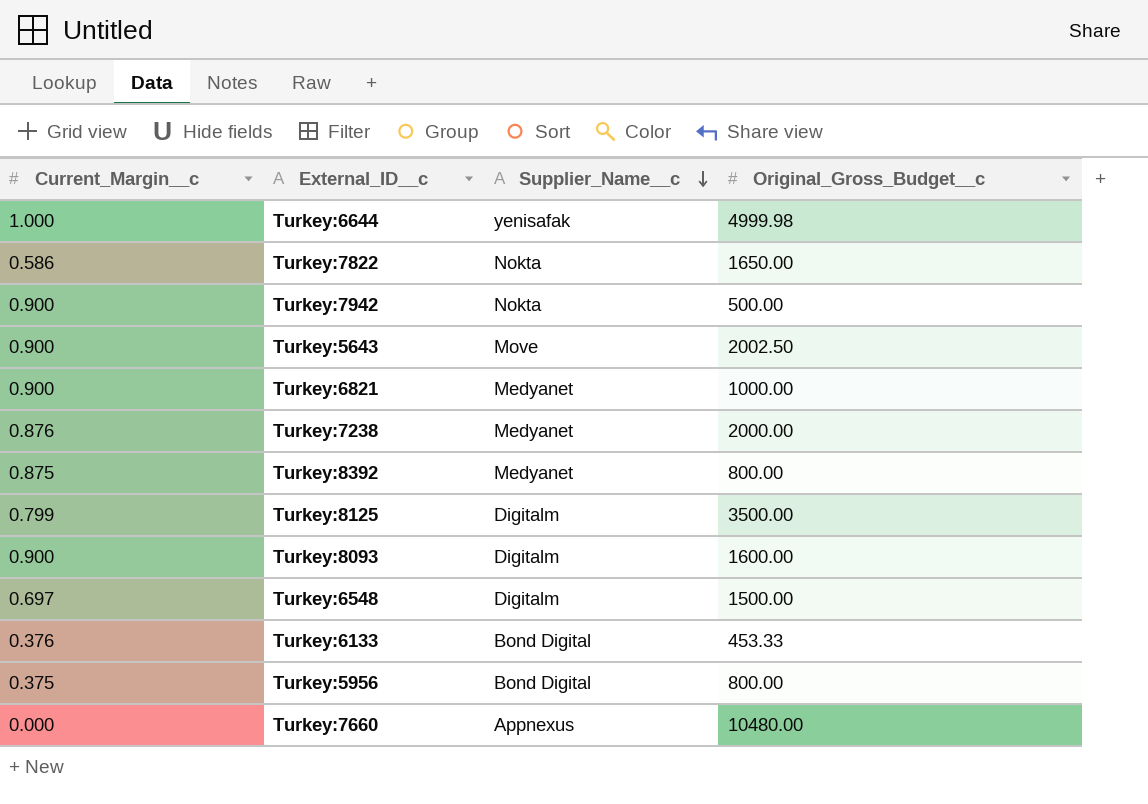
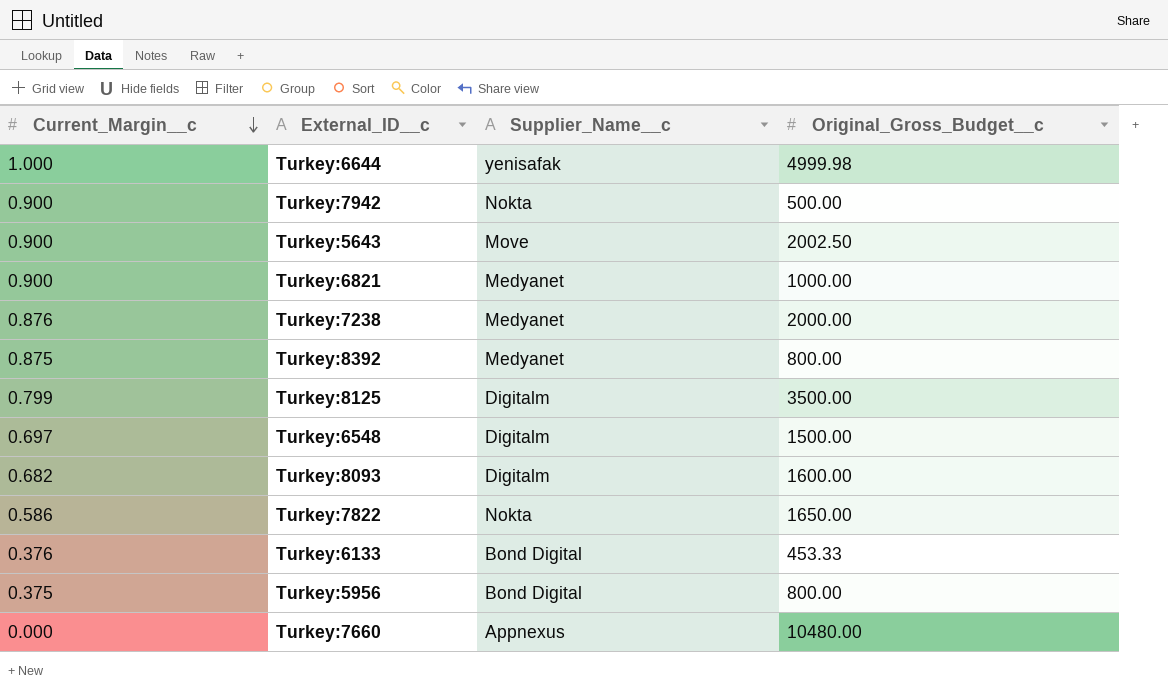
row order: Supplier_Name__c descending -> Current_Margin__c descending
Turkey:8093 | Current_Margin__c: 0.900 -> 0.682

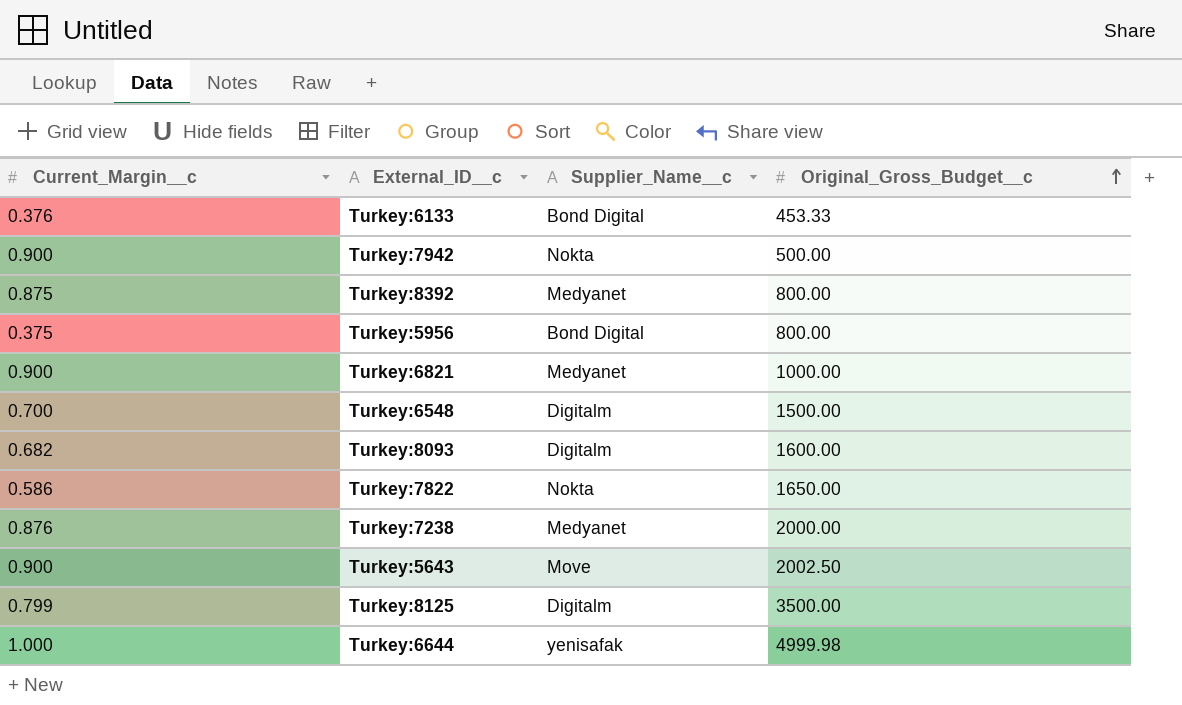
row order: Current_Margin__c descending -> Original_Gross_Budget__c ascending
row Turkey:7660: 0.000 | Appnexus | 10480.00 -> none
Turkey:6548 | Current_Margin__c: 0.697 -> 0.700

